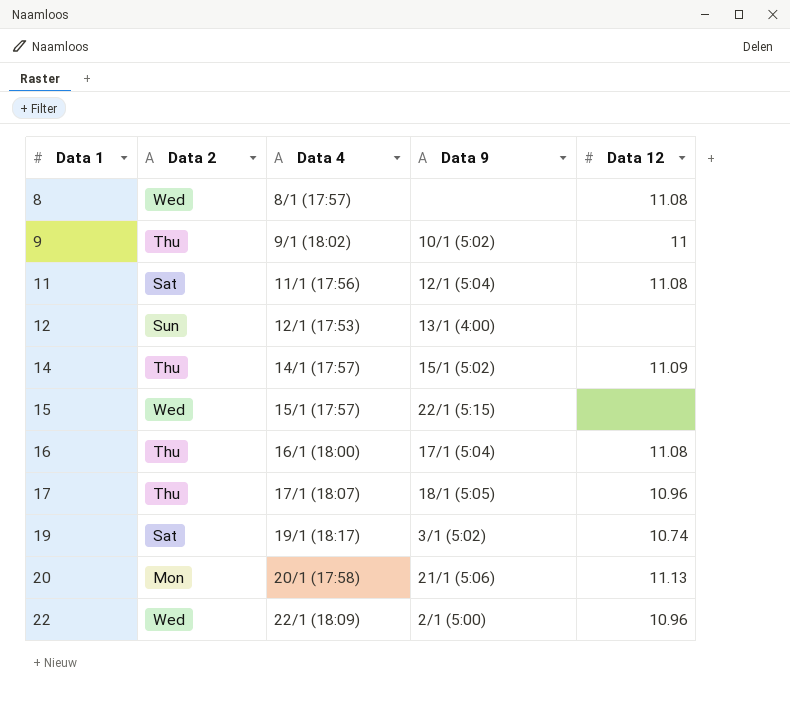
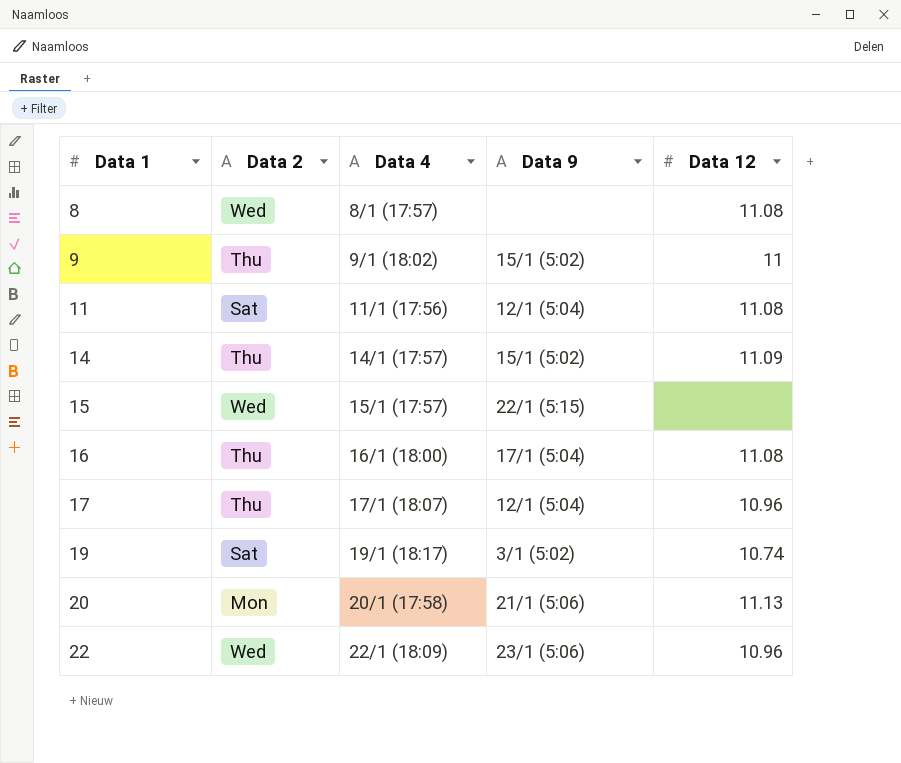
row 12: Sun | 12/1 (17:53) | 13/1 (4:00) | none -> none
9 | Data 9: 10/1 (5:02) -> 15/1 (5:02)
17 | Data 9: 18/1 (5:05) -> 12/1 (5:04)
22 | Data 9: 2/1 (5:00) -> 23/1 (5:06)

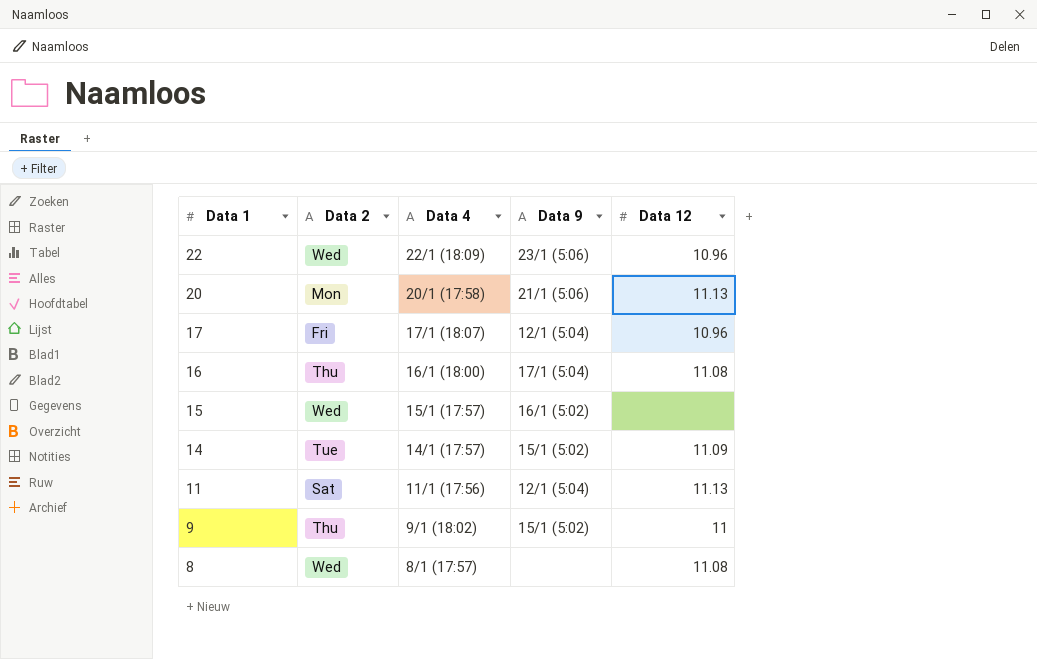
row order: Data 1 ascending -> Data 1 descending
row 19: Sat | 19/1 (18:17) | 3/1 (5:02) | 10.74 -> none
17 | Data 2: Thu -> Fri
15 | Data 9: 22/1 (5:15) -> 16/1 (5:02)
14 | Data 2: Thu -> Tue
11 | Data 12: 11.08 -> 11.13

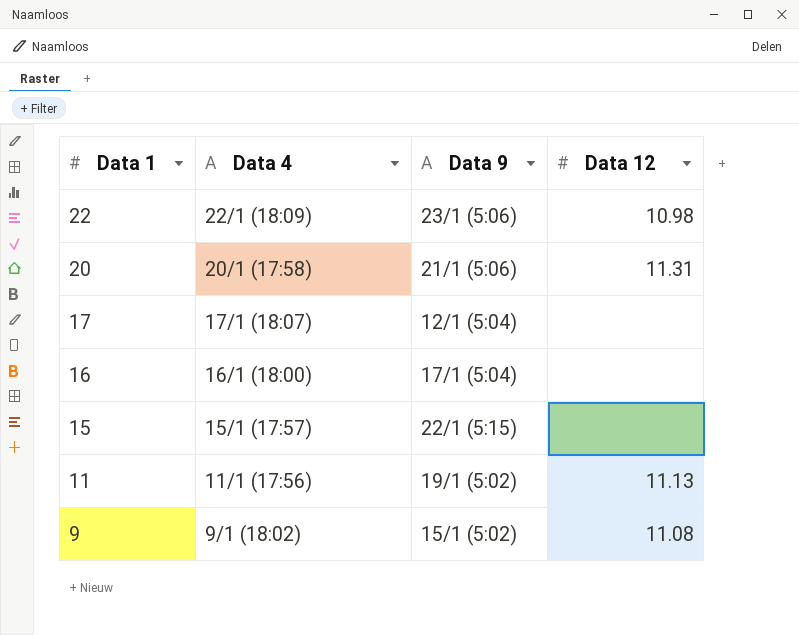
column Data 2 | position: 2 -> none
row 14: Tue | 14/1 (17:57) | 15/1 (5:02) | 11.09 -> none
row 8: Wed | 8/1 (17:57) | none | 11.08 -> none
22 | Data 12: 10.96 -> 10.98
20 | Data 12: 11.13 -> 11.31
17 | Data 12: 10.96 -> none
16 | Data 12: 11.08 -> none
15 | Data 9: 16/1 (5:02) -> 22/1 (5:15)
11 | Data 9: 12/1 (5:04) -> 19/1 (5:02)
9 | Data 12: 11 -> 11.08

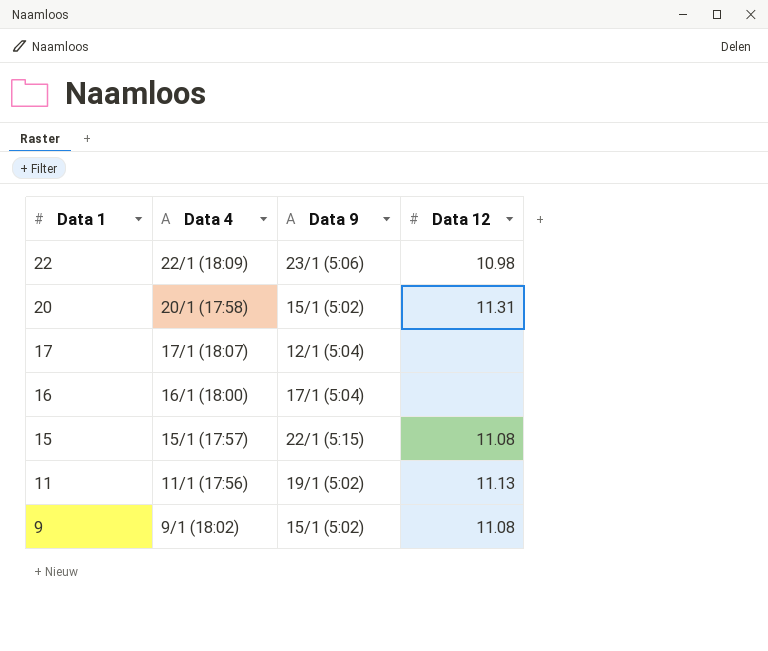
20 | Data 9: 21/1 (5:06) -> 15/1 (5:02)
15 | Data 12: none -> 11.08

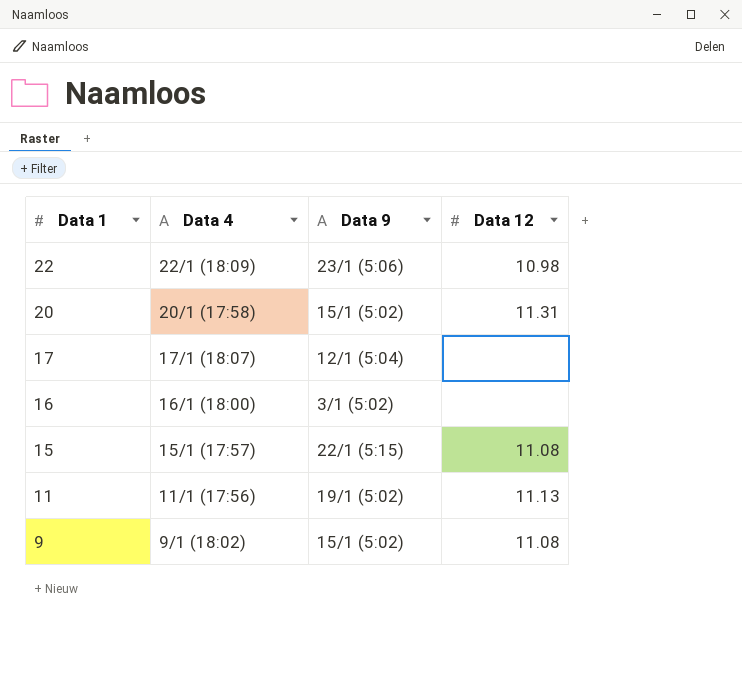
16 | Data 9: 17/1 (5:04) -> 3/1 (5:02)

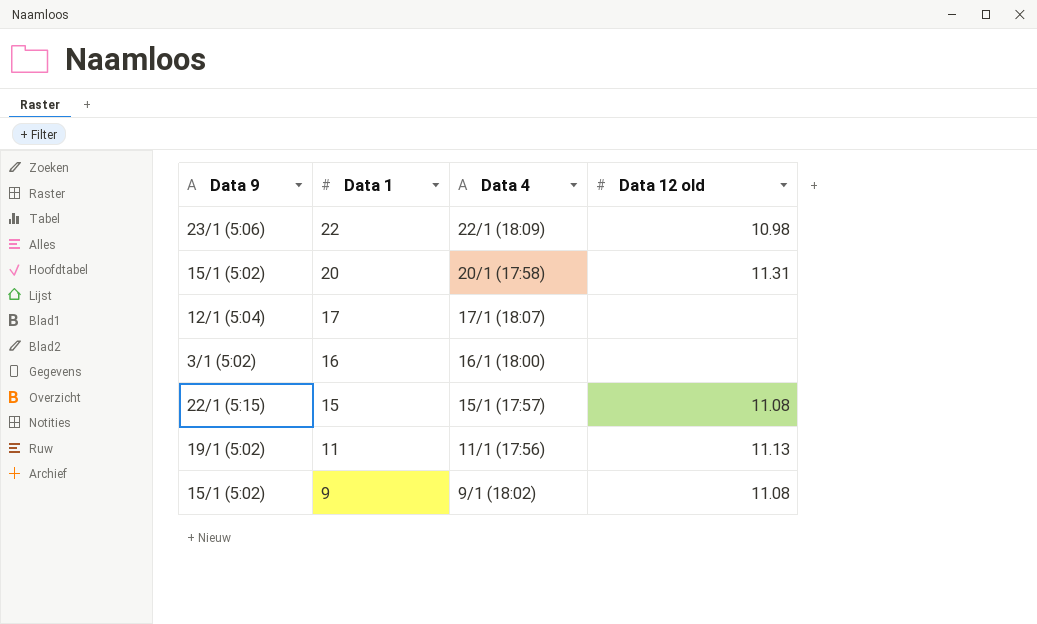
column Data 9 | position: 3 -> 1
column name: Data 12 -> Data 12 old

